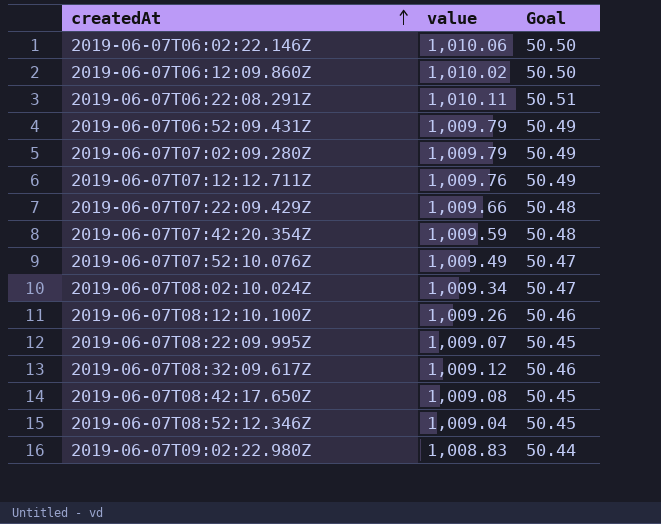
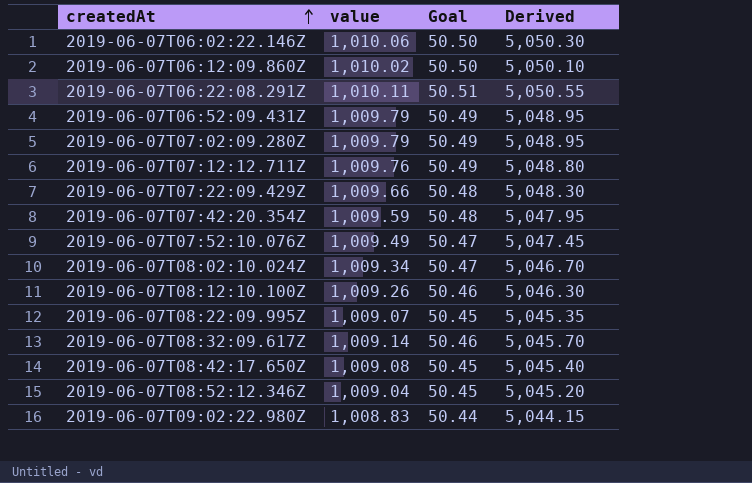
column Derived | formula: none -> [value] * 5
2019-06-07T08:32:09.617Z | value: 1,009.12 -> 1,009.14

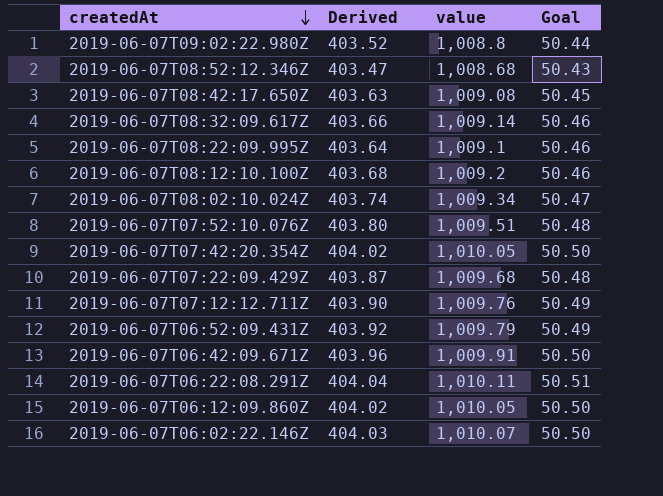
row order: createdAt ascending -> createdAt descending
column Derived | formula: [value] * 5 -> [value] * 0.4
column Derived | position: 4 -> 2
row 2019-06-07T07:02:09.280Z: 1,009.79 | 50.49 | 5,048.95 -> none
2019-06-07T09:02:22.980Z | value: 1,008.83 -> 1,008.8
2019-06-07T08:52:12.346Z | value: 1,009.04 -> 1,008.68
2019-06-07T08:52:12.346Z | Goal: 50.45 -> 50.43
2019-06-07T08:22:09.995Z | value: 1,009.07 -> 1,009.1
2019-06-07T08:22:09.995Z | Goal: 50.45 -> 50.46
2019-06-07T08:12:10.100Z | value: 1,009.26 -> 1,009.2
2019-06-07T07:52:10.076Z | value: 1,009.49 -> 1,009.51
2019-06-07T07:52:10.076Z | Goal: 50.47 -> 50.48
2019-06-07T07:42:20.354Z | value: 1,009.59 -> 1,010.05
2019-06-07T07:42:20.354Z | Goal: 50.48 -> 50.50
2019-06-07T07:22:09.429Z | value: 1,009.66 -> 1,009.68
row 2019-06-07T06:42:09.671Z: none -> 403.96 | 1,009.91 | 50.50
2019-06-07T06:12:09.860Z | value: 1,010.02 -> 1,010.05
2019-06-07T06:02:22.146Z | value: 1,010.06 -> 1,010.07

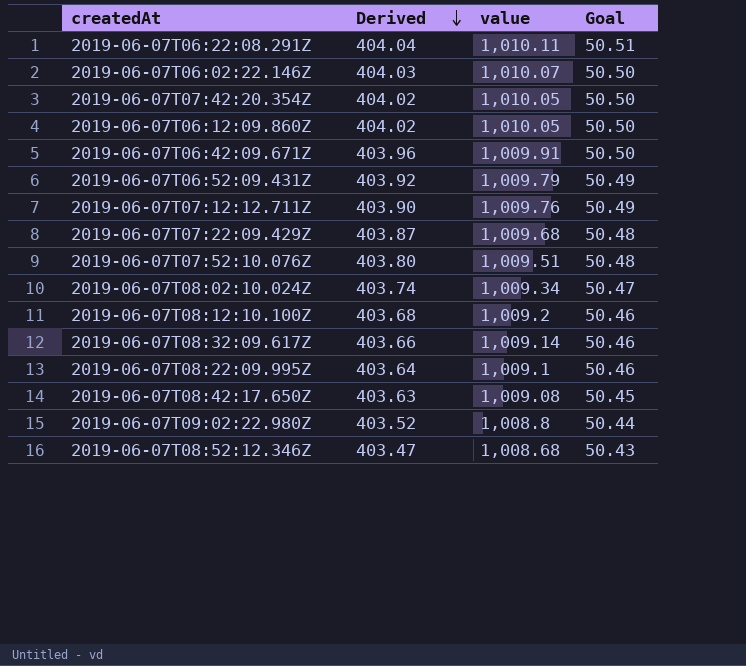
row order: createdAt descending -> Derived descending

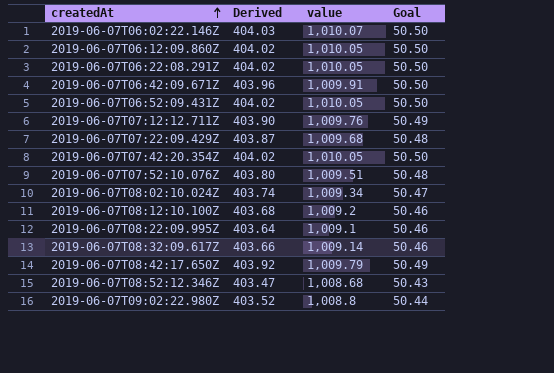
row order: Derived descending -> createdAt ascending
2019-06-07T06:22:08.291Z | Derived: 404.04 -> 404.02
2019-06-07T06:22:08.291Z | value: 1,010.11 -> 1,010.05
2019-06-07T06:22:08.291Z | Goal: 50.51 -> 50.50
2019-06-07T06:52:09.431Z | Derived: 403.92 -> 404.02
2019-06-07T06:52:09.431Z | value: 1,009.79 -> 1,010.05
2019-06-07T06:52:09.431Z | Goal: 50.49 -> 50.50
2019-06-07T08:42:17.650Z | Derived: 403.63 -> 403.92
2019-06-07T08:42:17.650Z | value: 1,009.08 -> 1,009.79
2019-06-07T08:42:17.650Z | Goal: 50.45 -> 50.49

